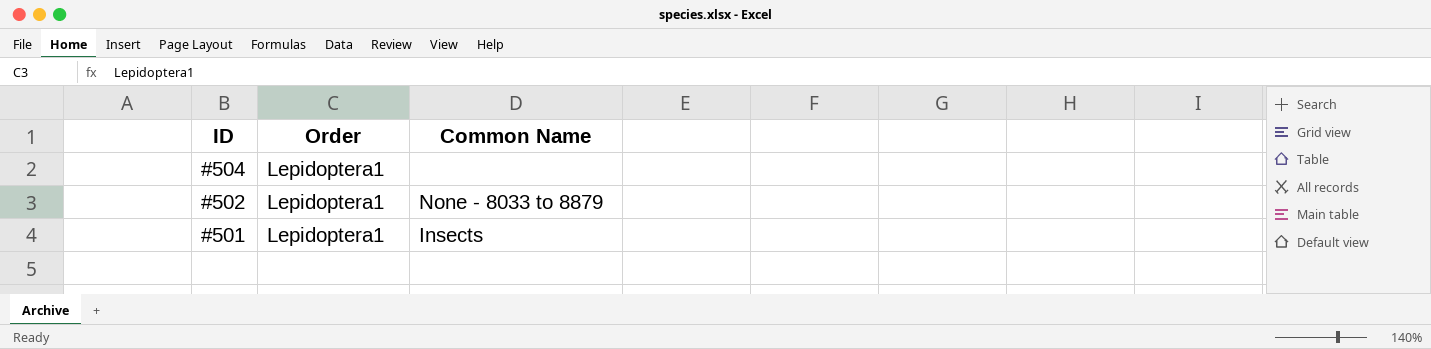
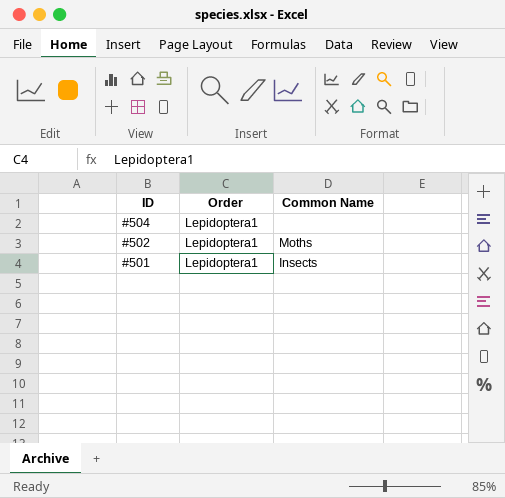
#502 | Common Name: None - 8033 to 8879 -> Moths

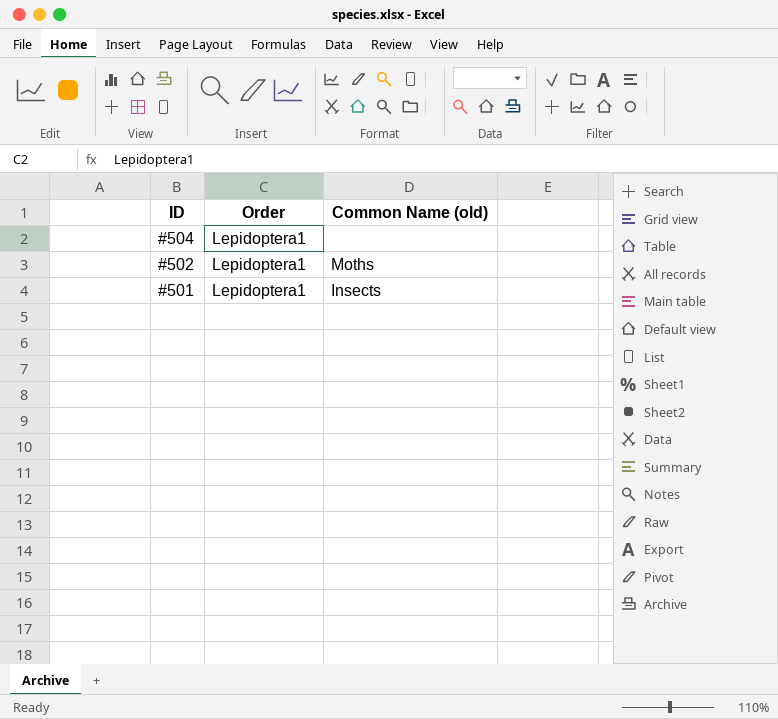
column name: Common Name -> Common Name (old)

